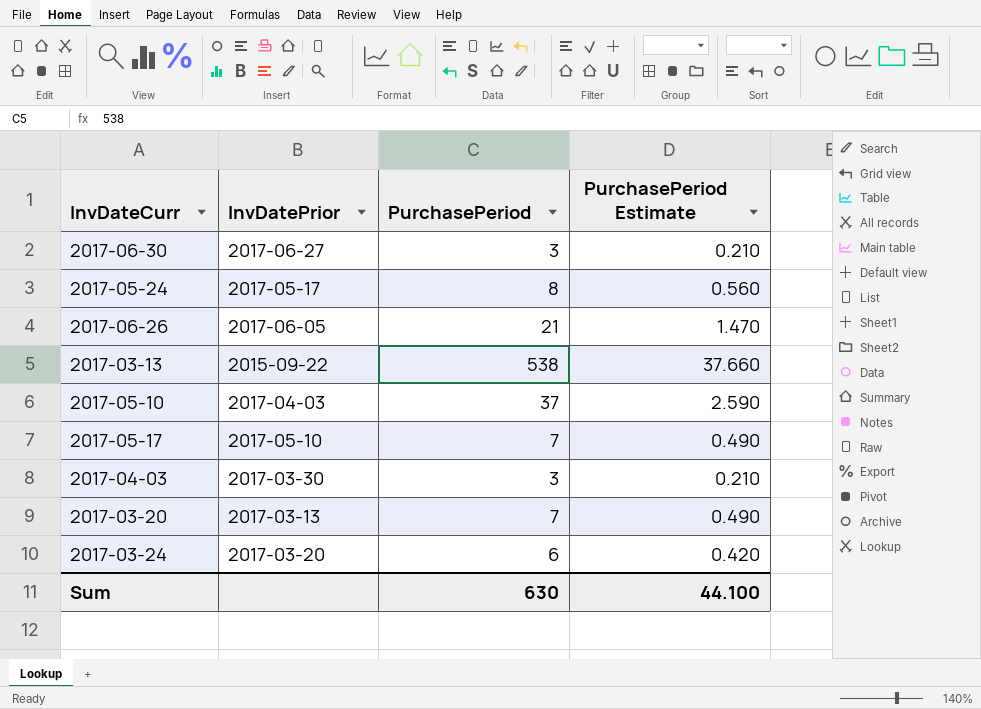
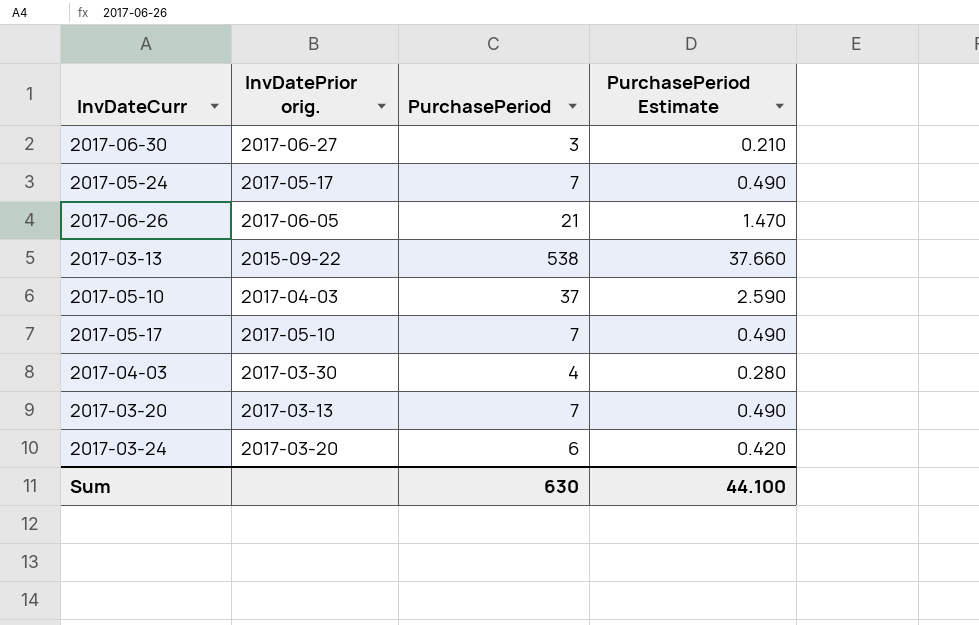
column name: InvDatePrior -> InvDatePrior orig.
2017-05-24 | PurchasePeriod: 8 -> 7
2017-05-24 | PurchasePeriod Estimate: 0.560 -> 0.490
2017-04-03 | PurchasePeriod: 3 -> 4
2017-04-03 | PurchasePeriod Estimate: 0.210 -> 0.280

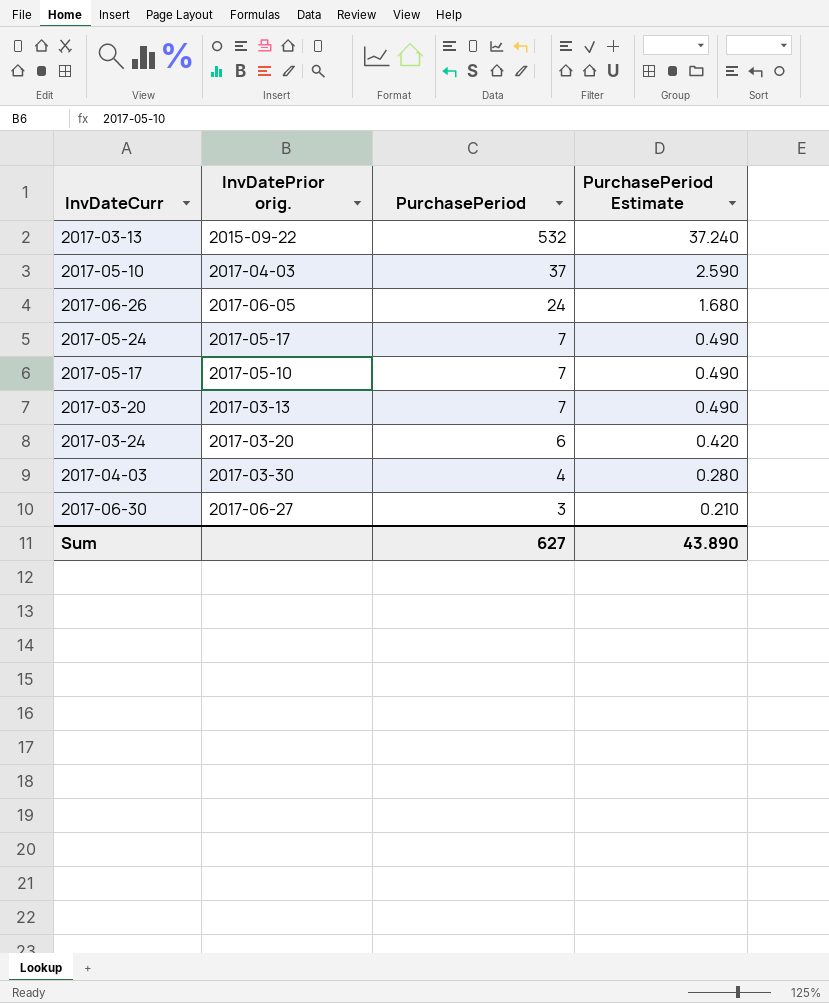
row order: none -> PurchasePeriod descending
2017-03-13 | PurchasePeriod: 538 -> 532
2017-03-13 | PurchasePeriod Estimate: 37.660 -> 37.240
2017-06-26 | PurchasePeriod: 21 -> 24
2017-06-26 | PurchasePeriod Estimate: 1.470 -> 1.680
Sum | PurchasePeriod: 630 -> 627
Sum | PurchasePeriod Estimate: 44.100 -> 43.890

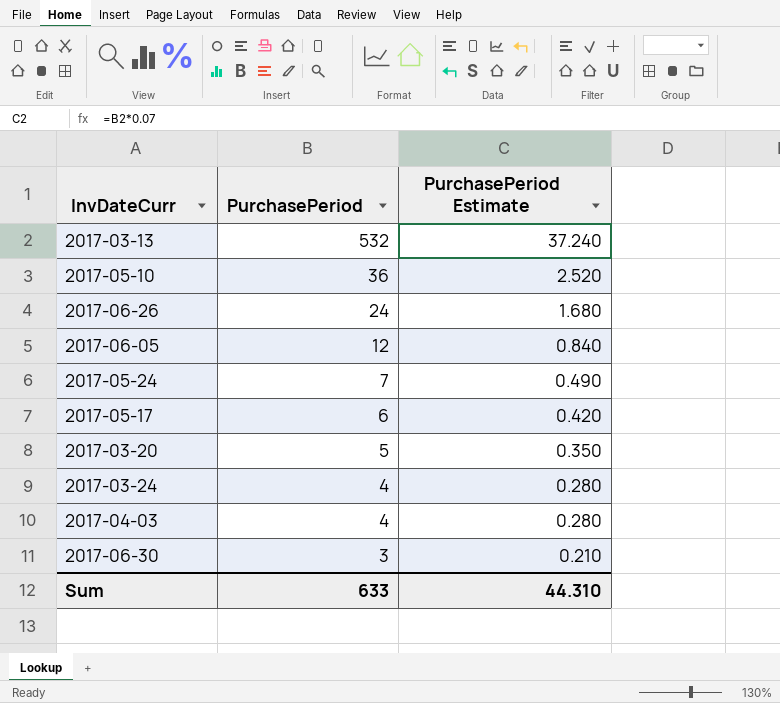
column InvDatePrior orig. | position: 2 -> none
2017-05-10 | PurchasePeriod: 37 -> 36
2017-05-10 | PurchasePeriod Estimate: 2.590 -> 2.520
row 2017-06-05: none -> 12 | 0.840
2017-05-17 | PurchasePeriod: 7 -> 6
2017-05-17 | PurchasePeriod Estimate: 0.490 -> 0.420
2017-03-20 | PurchasePeriod: 7 -> 5
2017-03-20 | PurchasePeriod Estimate: 0.490 -> 0.350
2017-03-24 | PurchasePeriod: 6 -> 4
2017-03-24 | PurchasePeriod Estimate: 0.420 -> 0.280
Sum | PurchasePeriod: 627 -> 633
Sum | PurchasePeriod Estimate: 43.890 -> 44.310

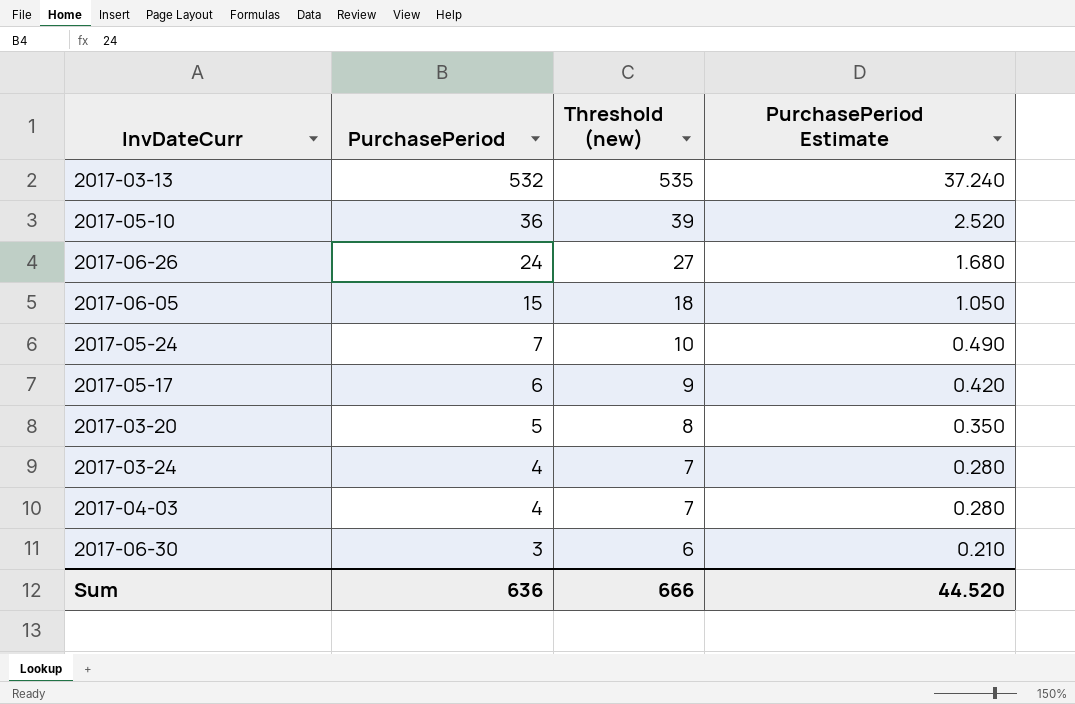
column Threshold (new) | formula: none -> [PurchasePeriod] + 3
2017-06-05 | PurchasePeriod: 12 -> 15
2017-06-05 | PurchasePeriod Estimate: 0.840 -> 1.050
Sum | PurchasePeriod: 633 -> 636
Sum | PurchasePeriod Estimate: 44.310 -> 44.520

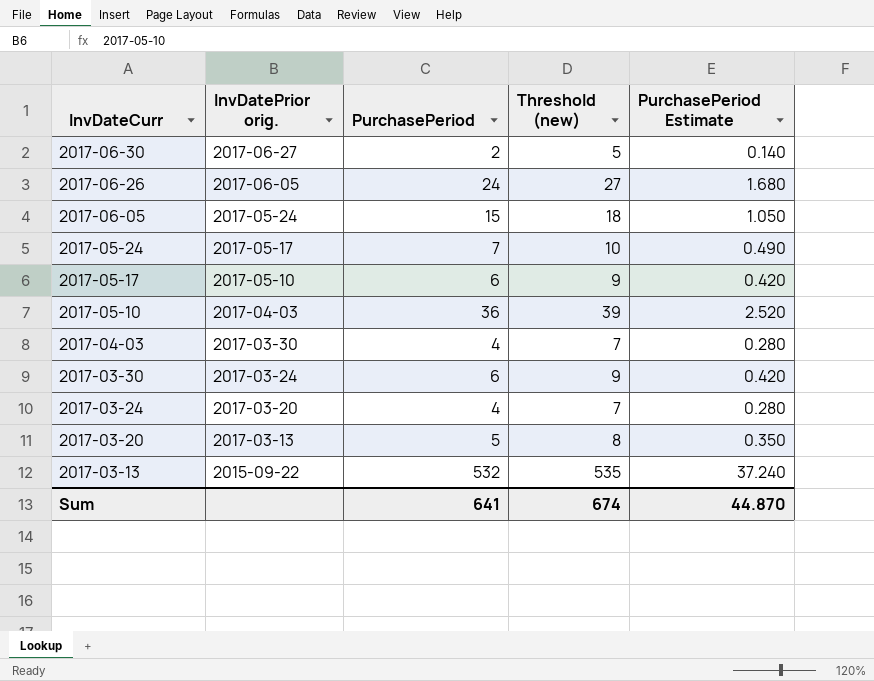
row order: PurchasePeriod descending -> InvDateCurr descending
column InvDatePrior orig. | position: none -> 2
2017-06-30 | PurchasePeriod: 3 -> 2
2017-06-30 | Threshold (new): 6 -> 5
2017-06-30 | PurchasePeriod Estimate: 0.210 -> 0.140
row 2017-03-30: none -> 2017-03-24 | 6 | 9 | 0.420
Sum | PurchasePeriod: 636 -> 641
Sum | Threshold (new): 666 -> 674
Sum | PurchasePeriod Estimate: 44.520 -> 44.870

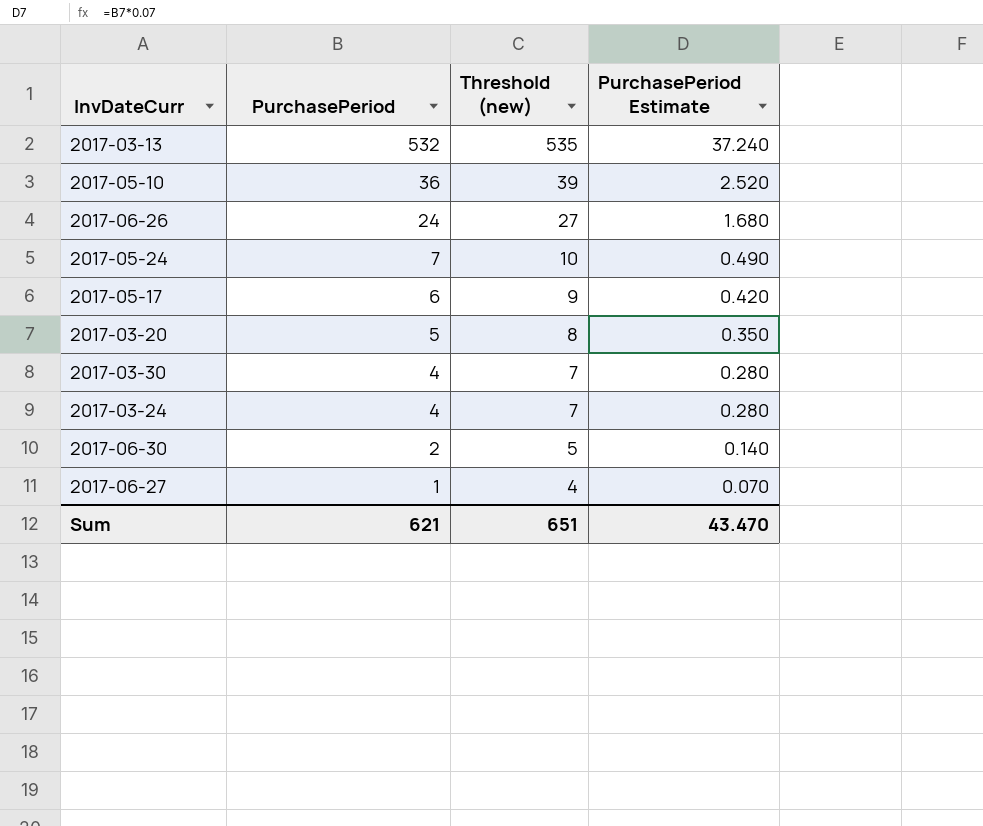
row order: InvDateCurr descending -> PurchasePeriod descending
column InvDatePrior orig. | position: 2 -> none
row 2017-06-05: 2017-05-24 | 15 | 18 | 1.050 -> none
row 2017-04-03: 2017-03-30 | 4 | 7 | 0.280 -> none
2017-03-30 | PurchasePeriod: 6 -> 4
2017-03-30 | Threshold (new): 9 -> 7
2017-03-30 | PurchasePeriod Estimate: 0.420 -> 0.280
row 2017-06-27: none -> 1 | 4 | 0.070
Sum | PurchasePeriod: 641 -> 621
Sum | Threshold (new): 674 -> 651
Sum | PurchasePeriod Estimate: 44.870 -> 43.470

